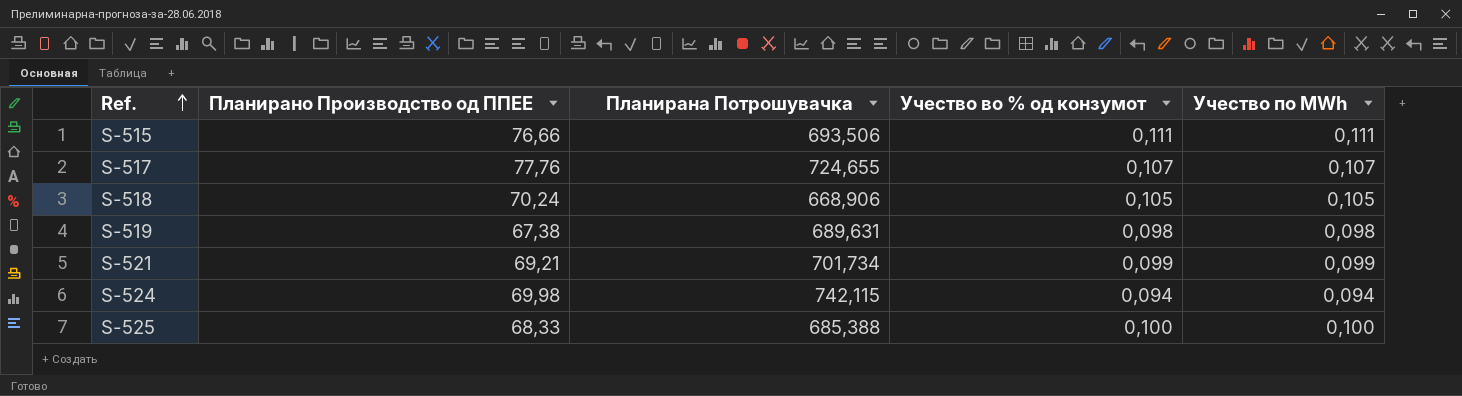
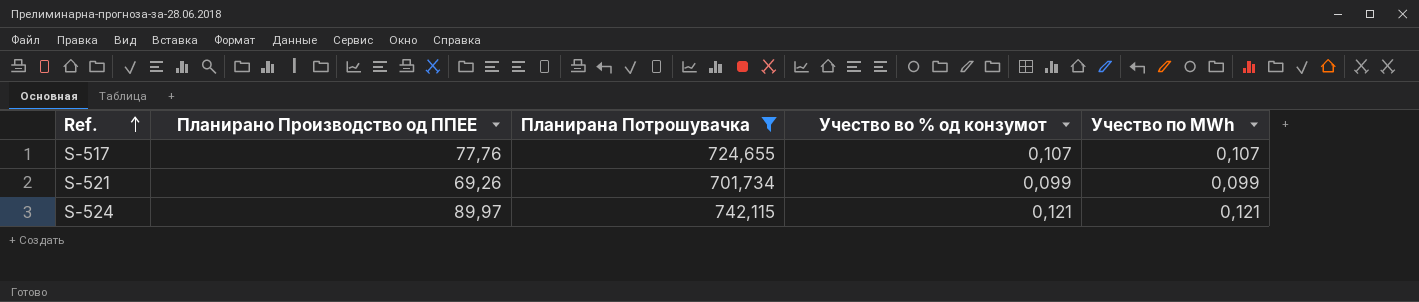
filter: none -> Планирана Потрошувачка >= 701,734
S-521 | Планирано Производство од ППЕЕ: 69,21 -> 69,26
S-524 | Планирано Производство од ППЕЕ: 69,98 -> 89,97
S-524 | Учество во % од конзумот: 0,094 -> 0,121
S-524 | Учество по MWh: 0,094 -> 0,121

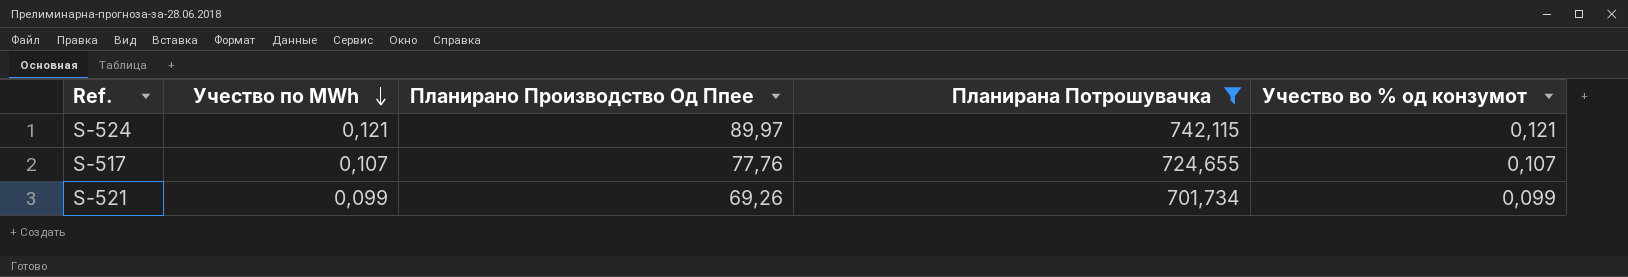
row order: Ref. ascending -> Учество по MWh descending
column Учество по MWh | position: 5 -> 2
column name: Планирано Производство од ППЕЕ -> Планирано Производство Од Ппее

